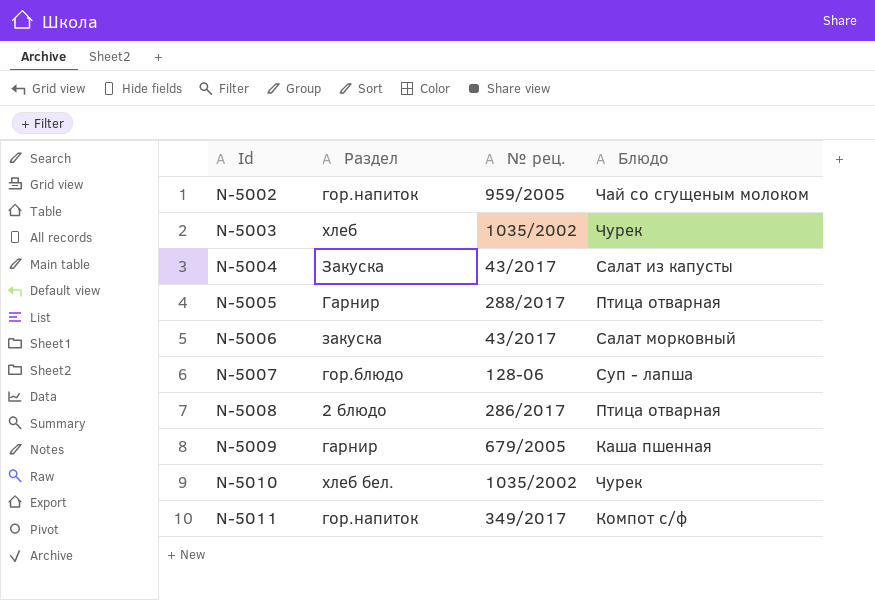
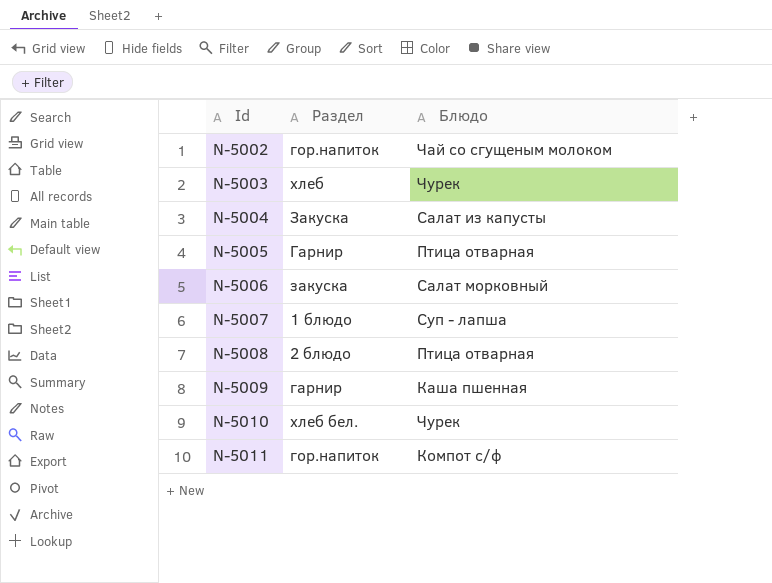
column № рец. | position: 3 -> none
N-5007 | Раздел: гор.блюдо -> 1 блюдо

